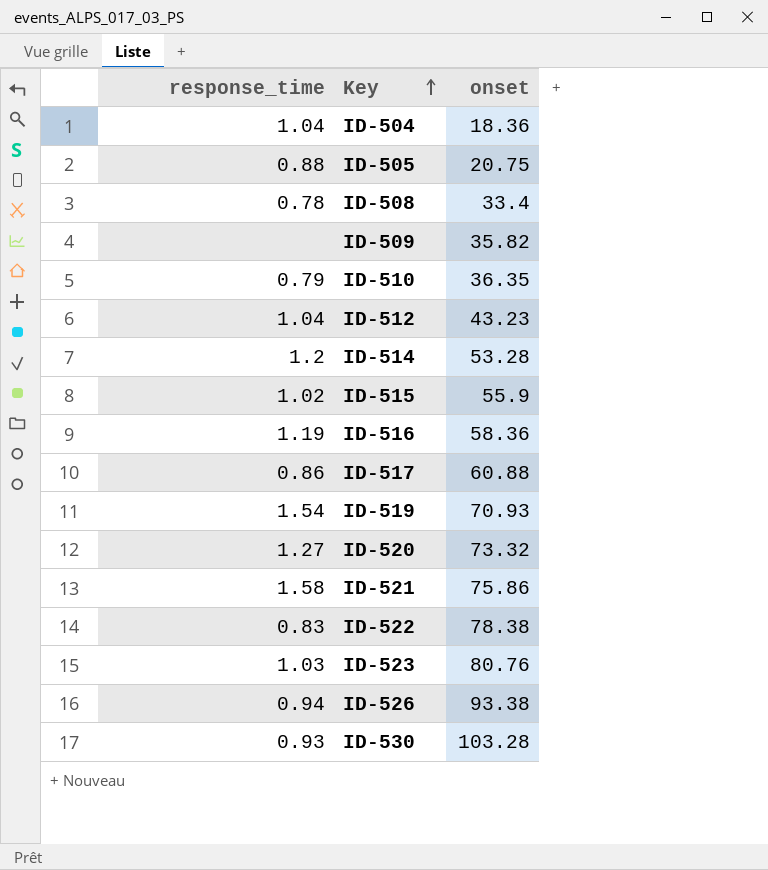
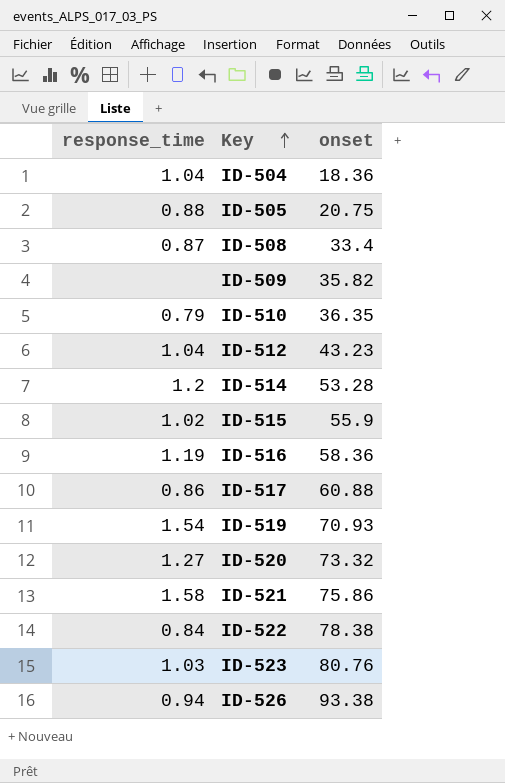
row ID-530: 0.93 | 103.28 -> none
ID-508 | response_time: 0.78 -> 0.87
ID-522 | response_time: 0.83 -> 0.84

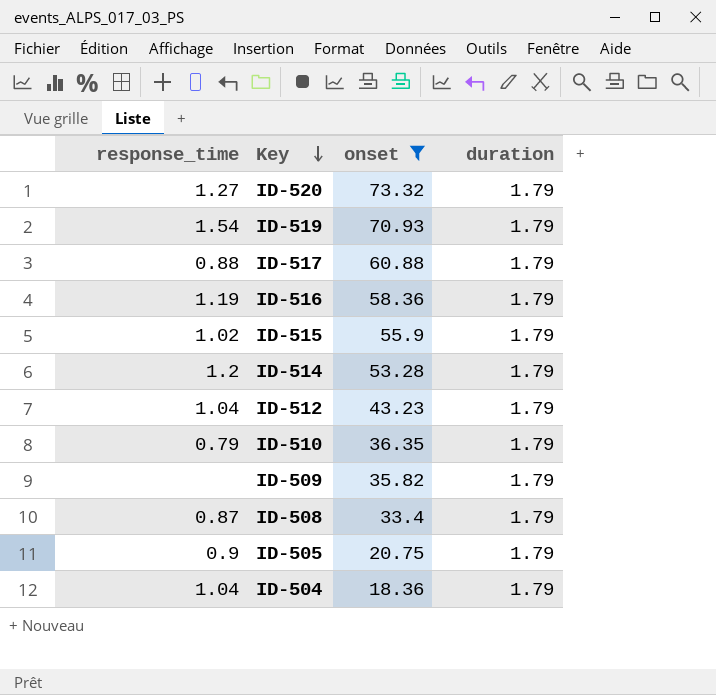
filter: none -> onset <= 73.32
row order: Key ascending -> Key descending
column duration | position: none -> 4
ID-517 | response_time: 0.86 -> 0.88
ID-505 | response_time: 0.88 -> 0.9

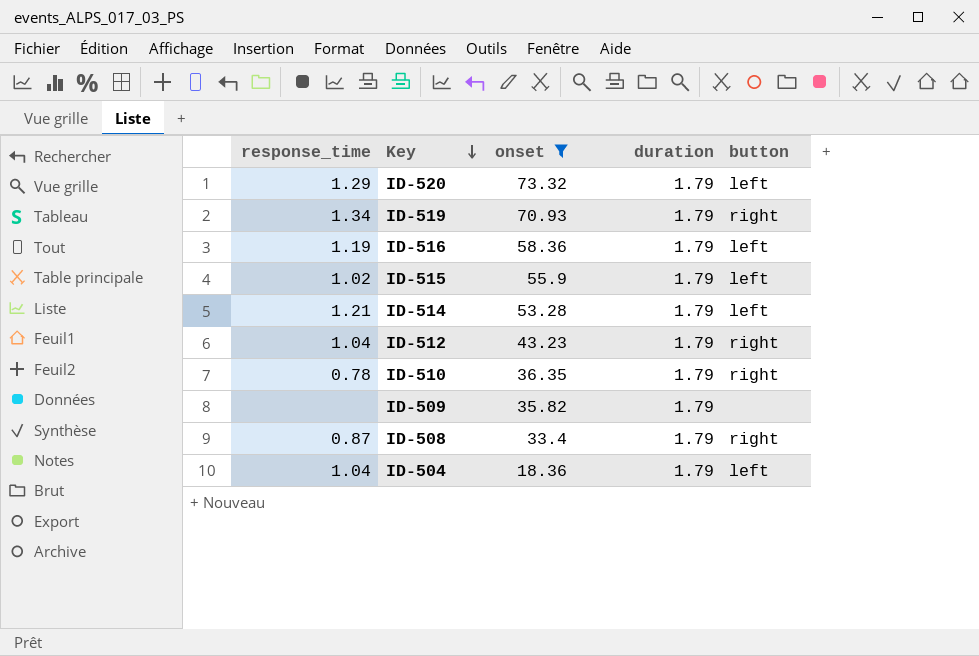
column button | position: none -> 5
row ID-517: 0.88 | 60.88 | 1.79 -> none
row ID-505: 0.9 | 20.75 | 1.79 -> none
ID-520 | response_time: 1.27 -> 1.29
ID-519 | response_time: 1.54 -> 1.34
ID-514 | response_time: 1.2 -> 1.21
ID-510 | response_time: 0.79 -> 0.78

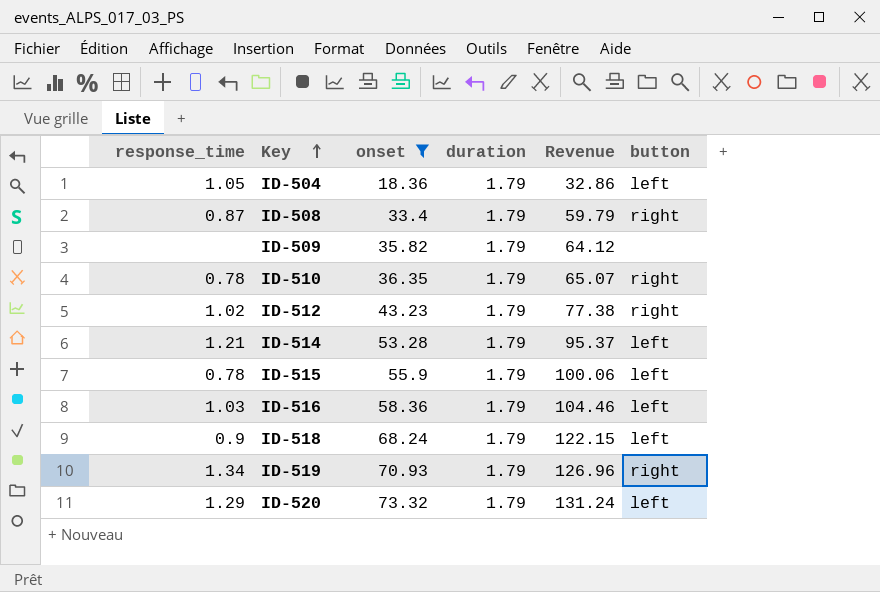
row order: Key descending -> Key ascending
column Revenue | formula: none -> [onset] * [duration]
ID-504 | response_time: 1.04 -> 1.05
ID-512 | response_time: 1.04 -> 1.02
ID-515 | response_time: 1.02 -> 0.78
ID-516 | response_time: 1.19 -> 1.03
row ID-518: none -> 0.9 | 68.24 | 1.79 | 122.15 | left

